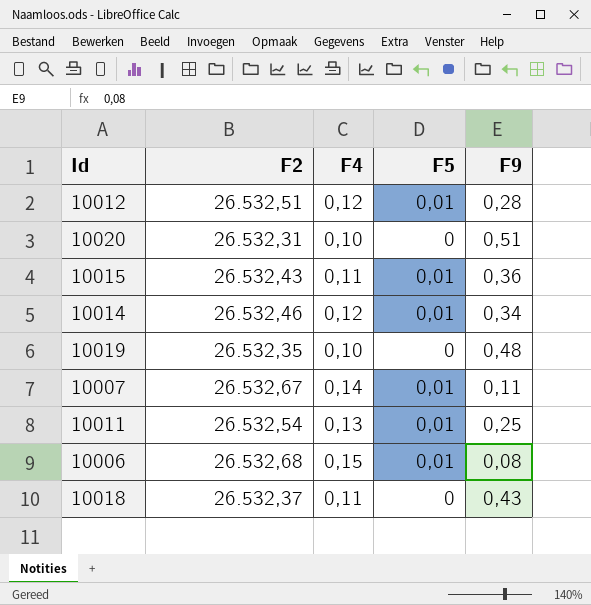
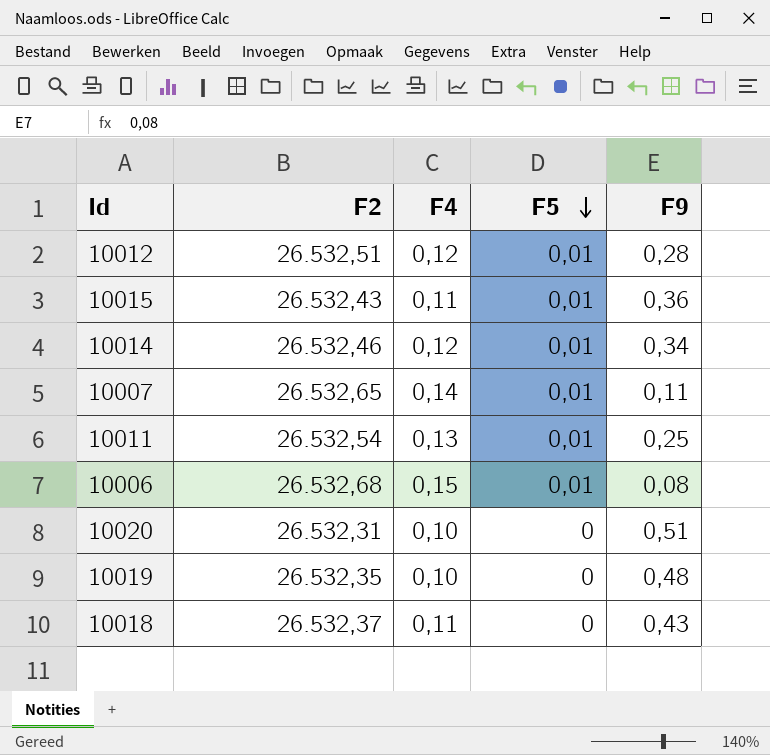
row order: none -> F5 descending
10007 | F2: 26.532,67 -> 26.532,65

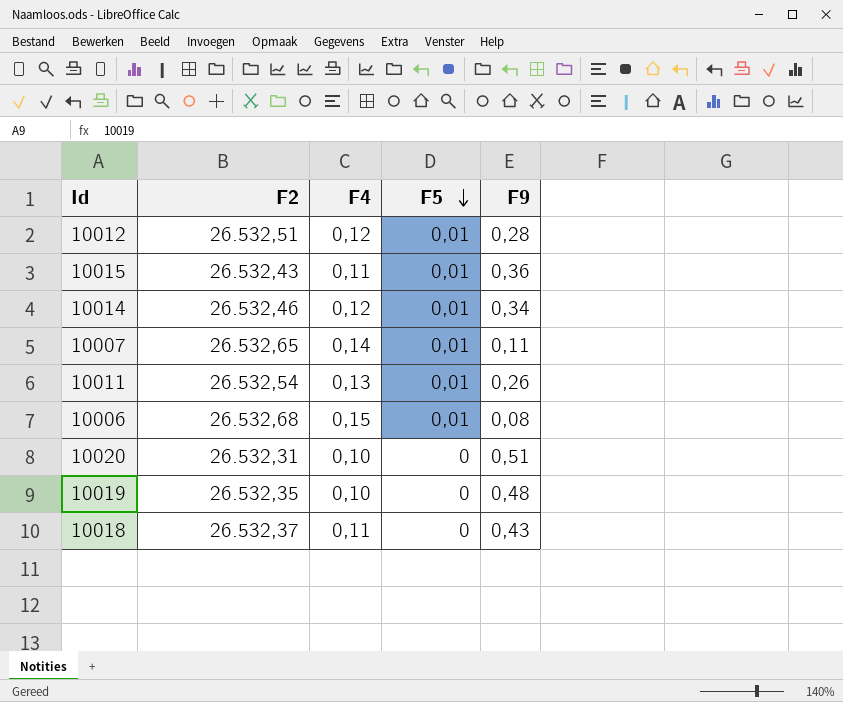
10011 | F9: 0,25 -> 0,26

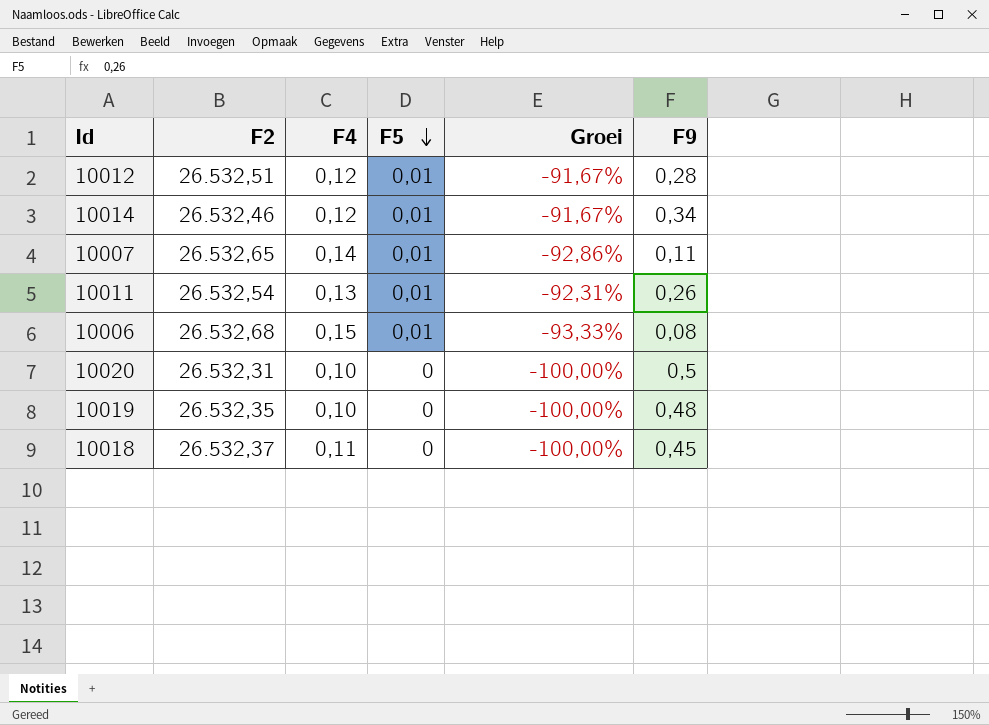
column Groei | formula: none -> ([F5] - [F4]) / [F4]
row 10015: 26.532,43 | 0,11 | 0,01 | 0,36 -> none
10020 | F9: 0,51 -> 0,5
10018 | F9: 0,43 -> 0,45

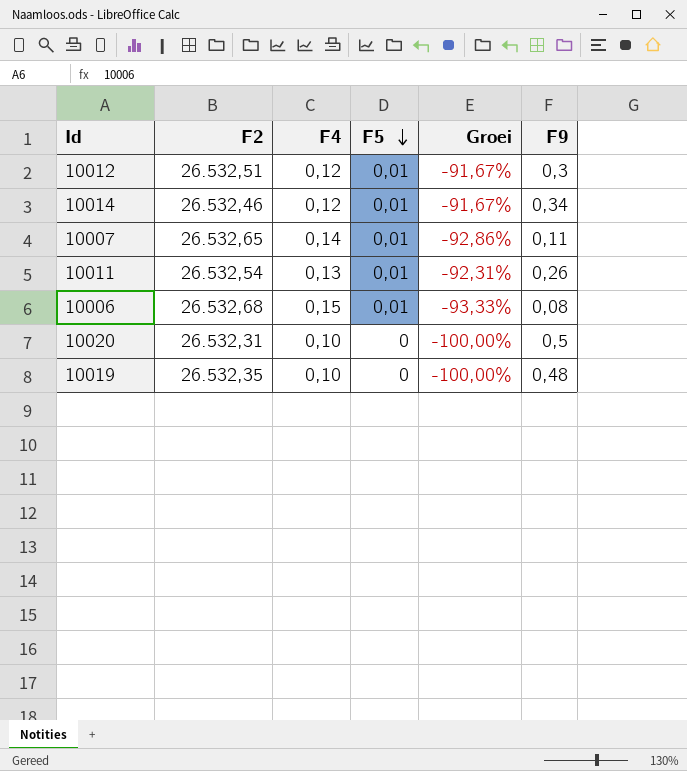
row 10018: 26.532,37 | 0,11 | 0 | -100,00% | 0,45 -> none
10012 | F9: 0,28 -> 0,3

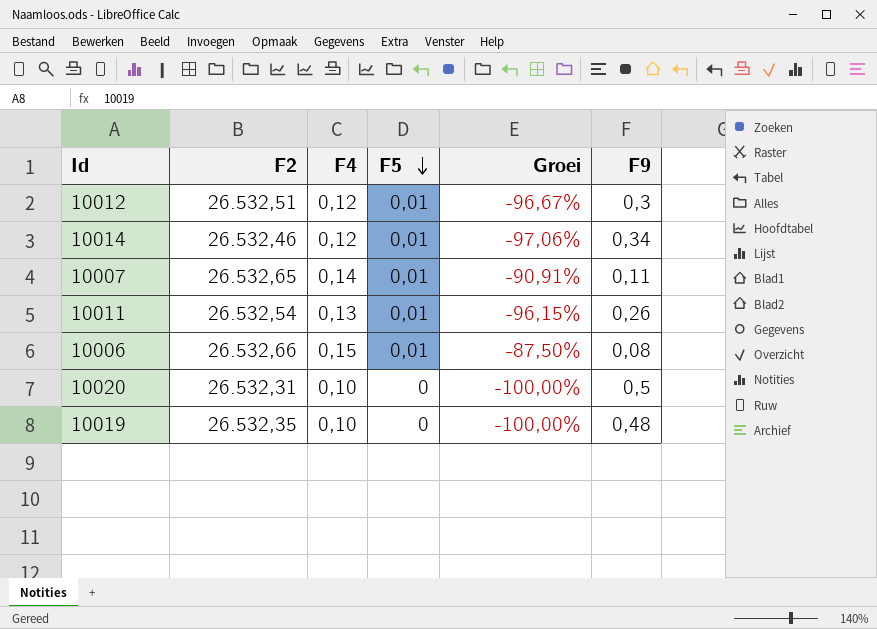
column Groei | formula: ([F5] - [F4]) / [F4] -> ([F5] - [F9]) / [F9]
10006 | F2: 26.532,68 -> 26.532,66

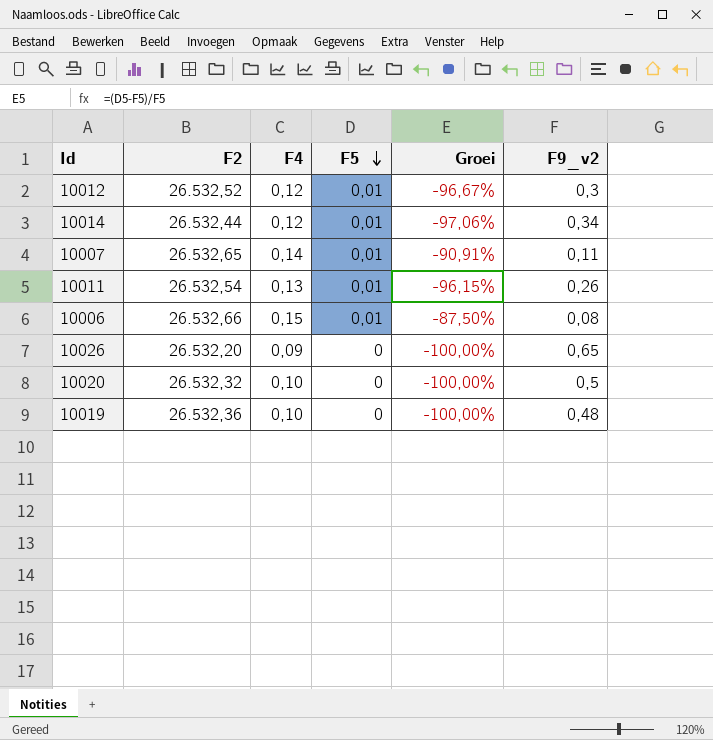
column name: F9 -> F9_v2
10012 | F2: 26.532,51 -> 26.532,52
10014 | F2: 26.532,46 -> 26.532,44
row 10026: none -> 26.532,20 | 0,09 | 0 | -100,00% | 0,65
10020 | F2: 26.532,31 -> 26.532,32
10019 | F2: 26.532,35 -> 26.532,36

